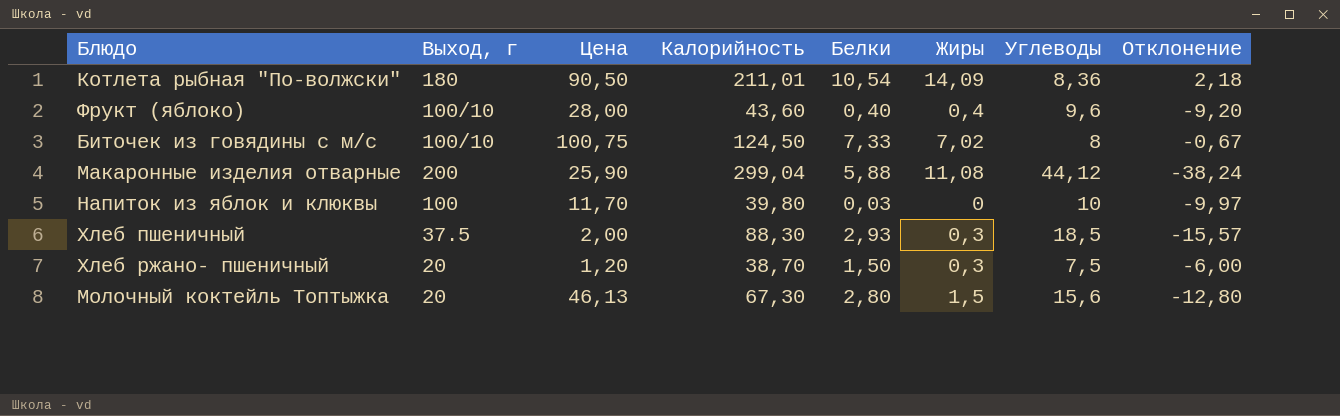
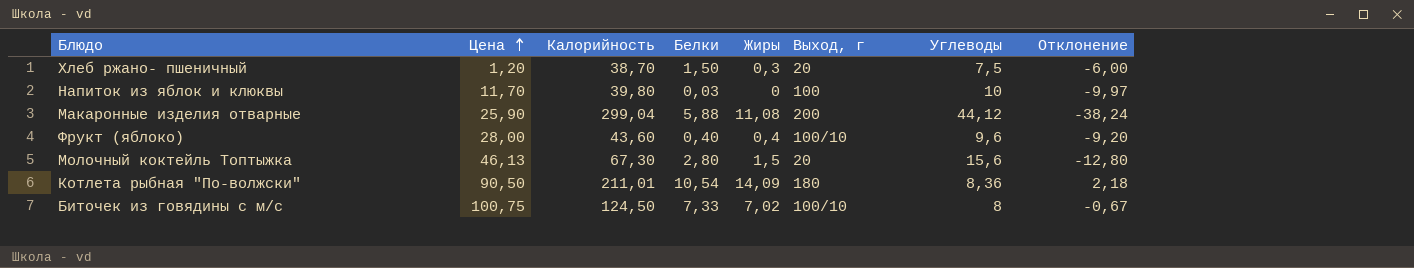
row order: none -> Цена ascending
column Выход, г | position: 2 -> 6
row Хлеб пшеничный: 37.5 | 2,00 | 88,30 | 2,93 | 0,3 | 18,5 | -15,57 -> none

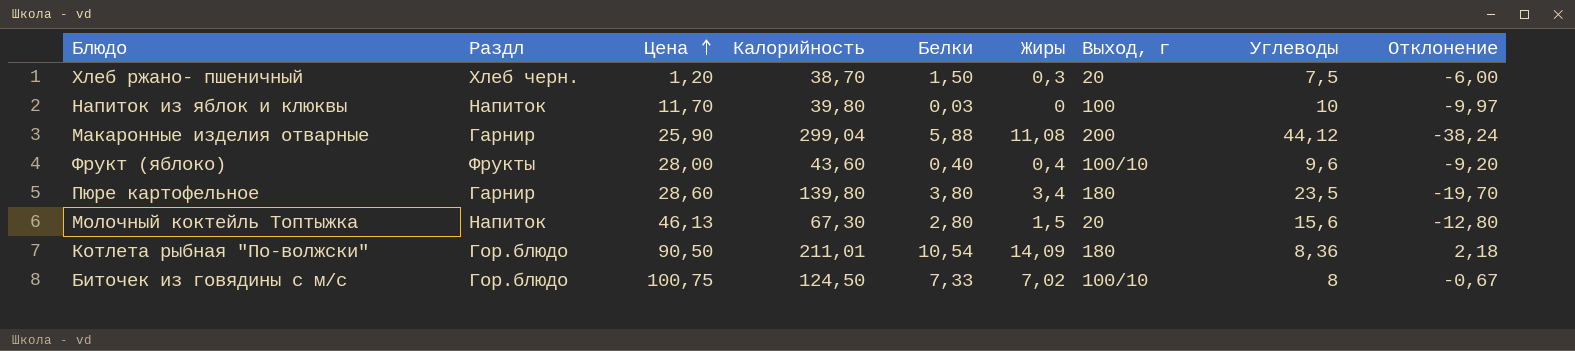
column Раздл | position: none -> 2
row Пюре картофельное: none -> Гарнир | 28,60 | 139,80 | 3,80 | 3,4 | 180 | 23,5 | -19,70

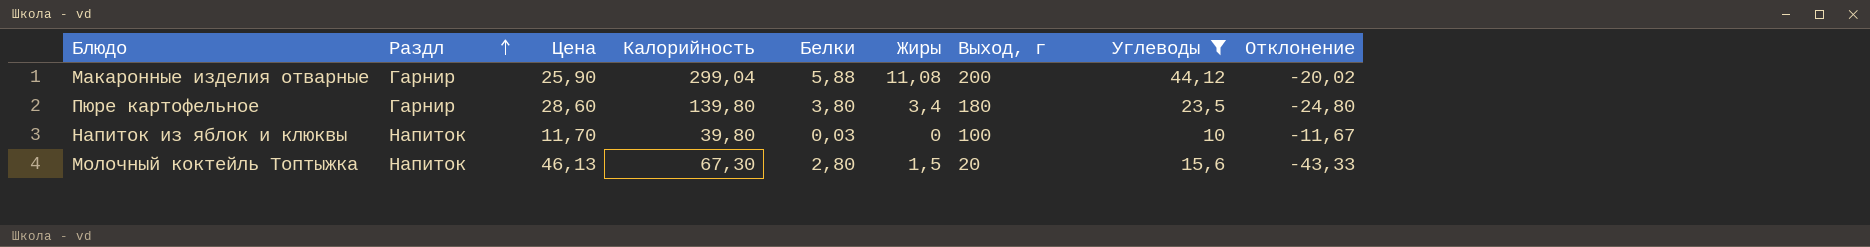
filter: none -> Углеводы >= 10
row order: Цена ascending -> Раздл ascending
column Отклонение | formula: [Белки] - [Углеводы] -> [Белки] - [Цена]

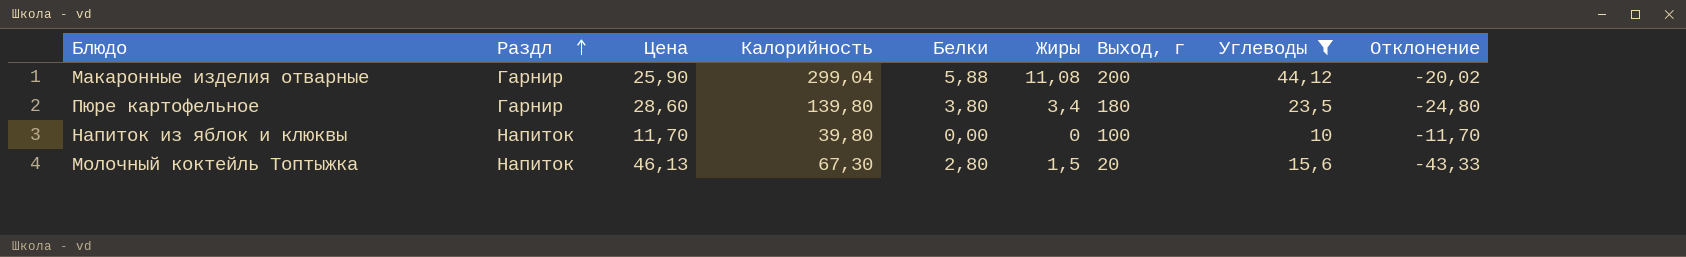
Напиток из яблок и клюквы | Белки: 0,03 -> 0,00
Напиток из яблок и клюквы | Отклонение: -11,67 -> -11,70

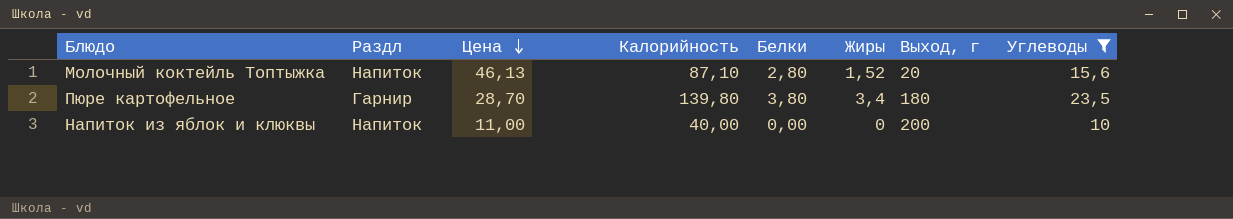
row order: Раздл ascending -> Цена descending
column Отклонение | formula: [Белки] - [Цена] -> none
row Макаронные изделия отварные: Гарнир | 25,90 | 299,04 | 5,88 | 11,08 | 200 | 44,12 | -20,02 -> none
Молочный коктейль Топтыжка | Калорийность: 67,30 -> 87,10
Молочный коктейль Топтыжка | Жиры: 1,5 -> 1,52
Пюре картофельное | Цена: 28,60 -> 28,70
Напиток из яблок и клюквы | Цена: 11,70 -> 11,00
Напиток из яблок и клюквы | Калорийность: 39,80 -> 40,00
Напиток из яблок и клюквы | Выход, г: 100 -> 200

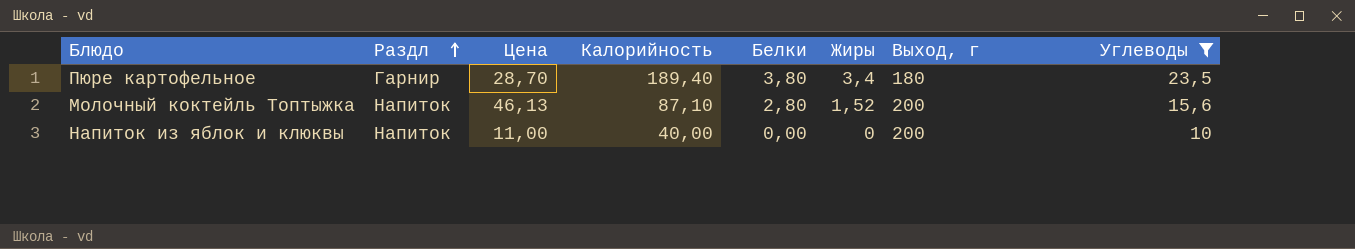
row order: Цена descending -> Раздл ascending
Пюре картофельное | Калорийность: 139,80 -> 189,40
Молочный коктейль Топтыжка | Выход, г: 20 -> 200

